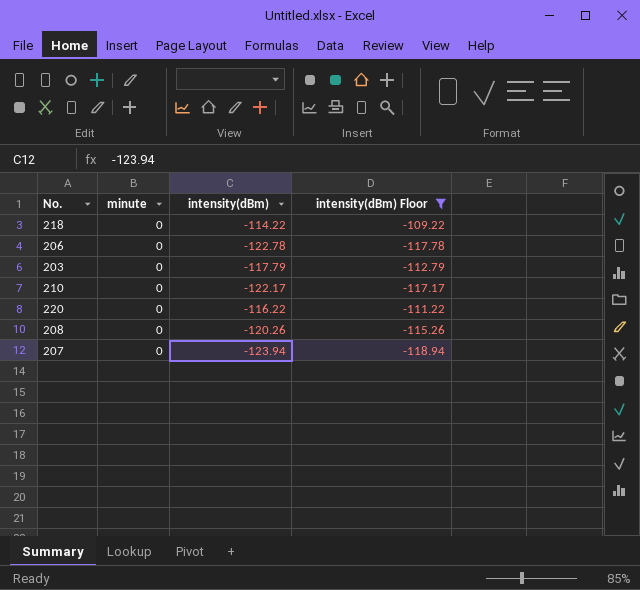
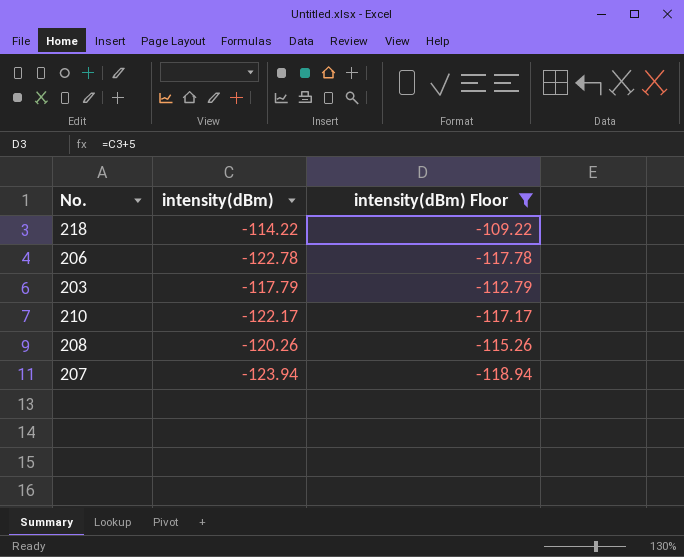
column minute | position: 2 -> none
row 220: 0 | -116.22 | -111.22 -> none

